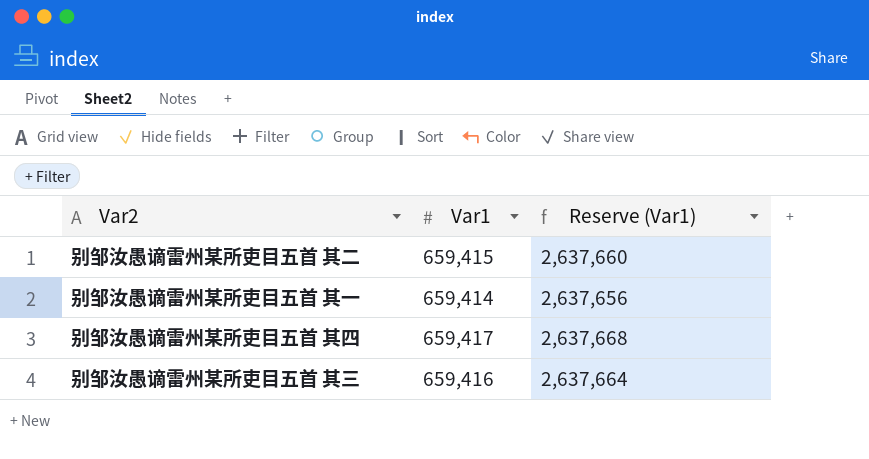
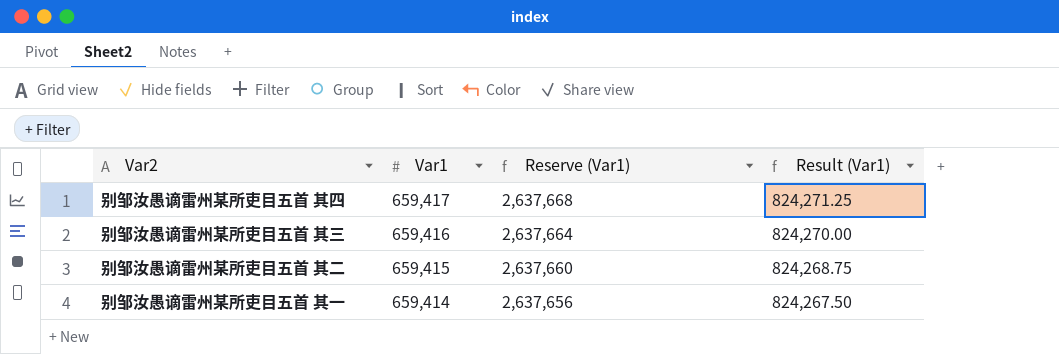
row order: none -> Var1 descending
column Result (Var1) | formula: none -> [Var1] * 1.25

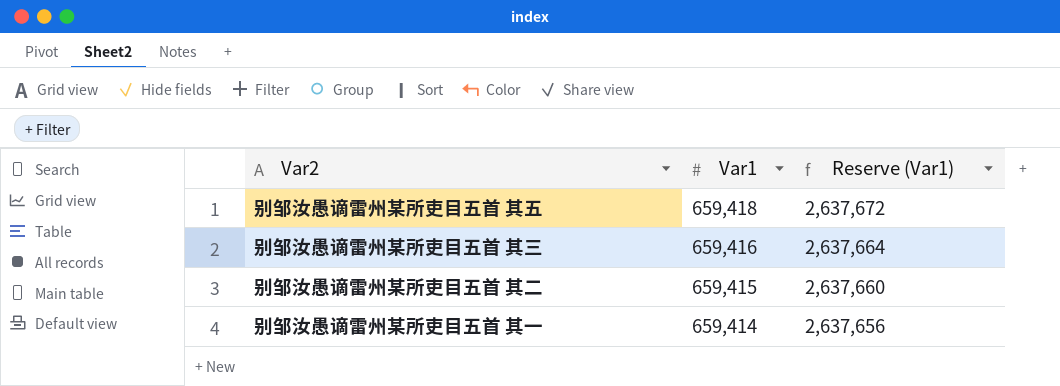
column Result (Var1) | formula: [Var1] * 1.25 -> none
row 别邹汝愚谪雷州某所吏目五首 其四: 659,417 | 2,637,668 | 824,271.25 -> none
row 别邹汝愚谪雷州某所吏目五首 其五: none -> 659,418 | 2,637,672

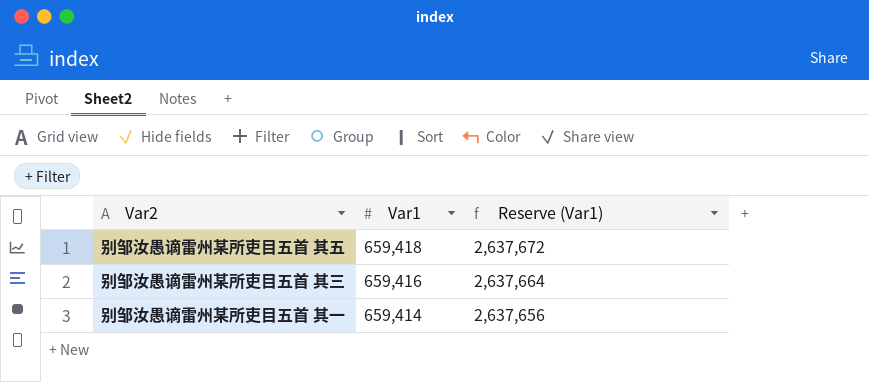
row 别邹汝愚谪雷州某所吏目五首 其二: 659,415 | 2,637,660 -> none

